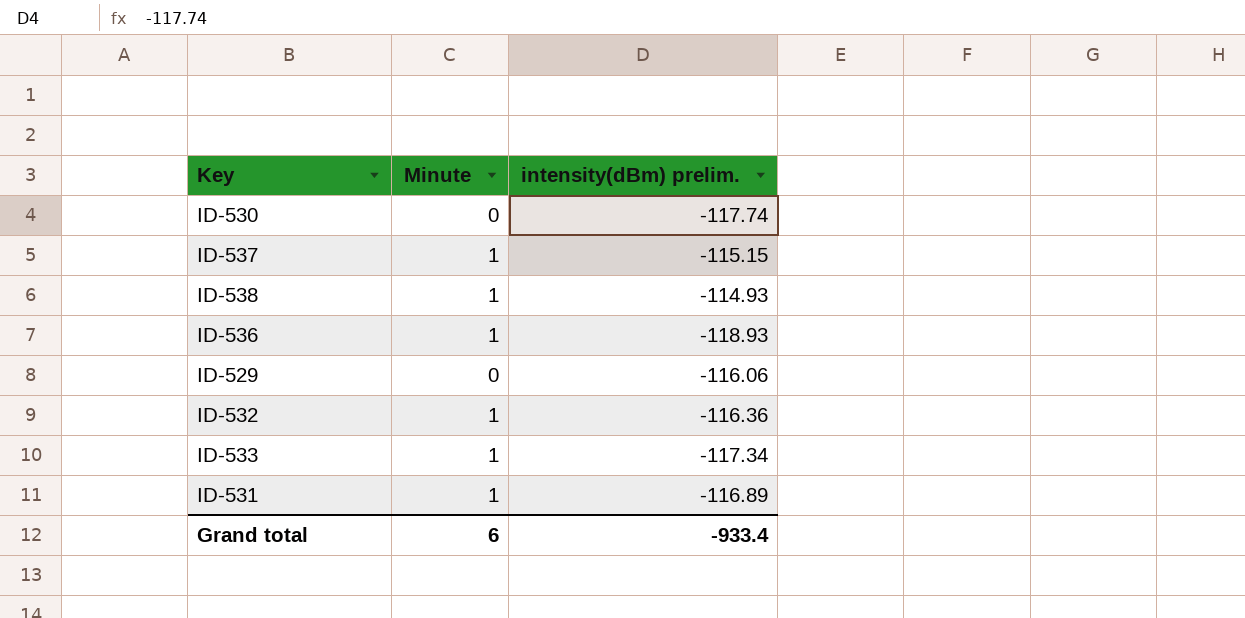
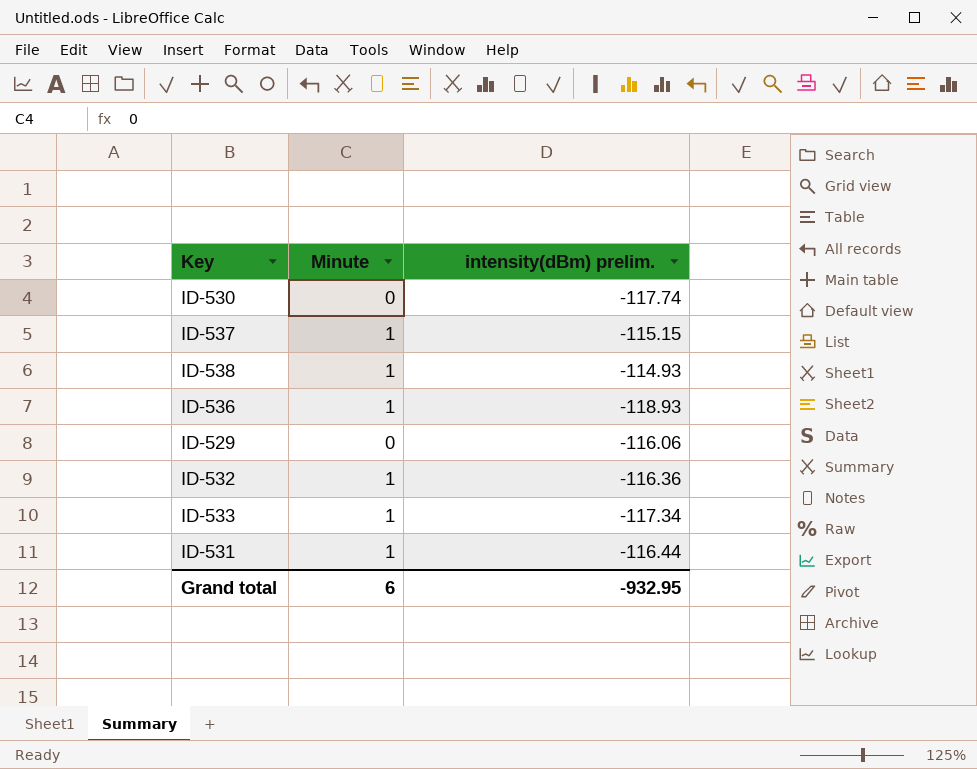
ID-531 | intensity(dBm) prelim.: -116.89 -> -116.44
Grand total | intensity(dBm) prelim.: -933.4 -> -932.95

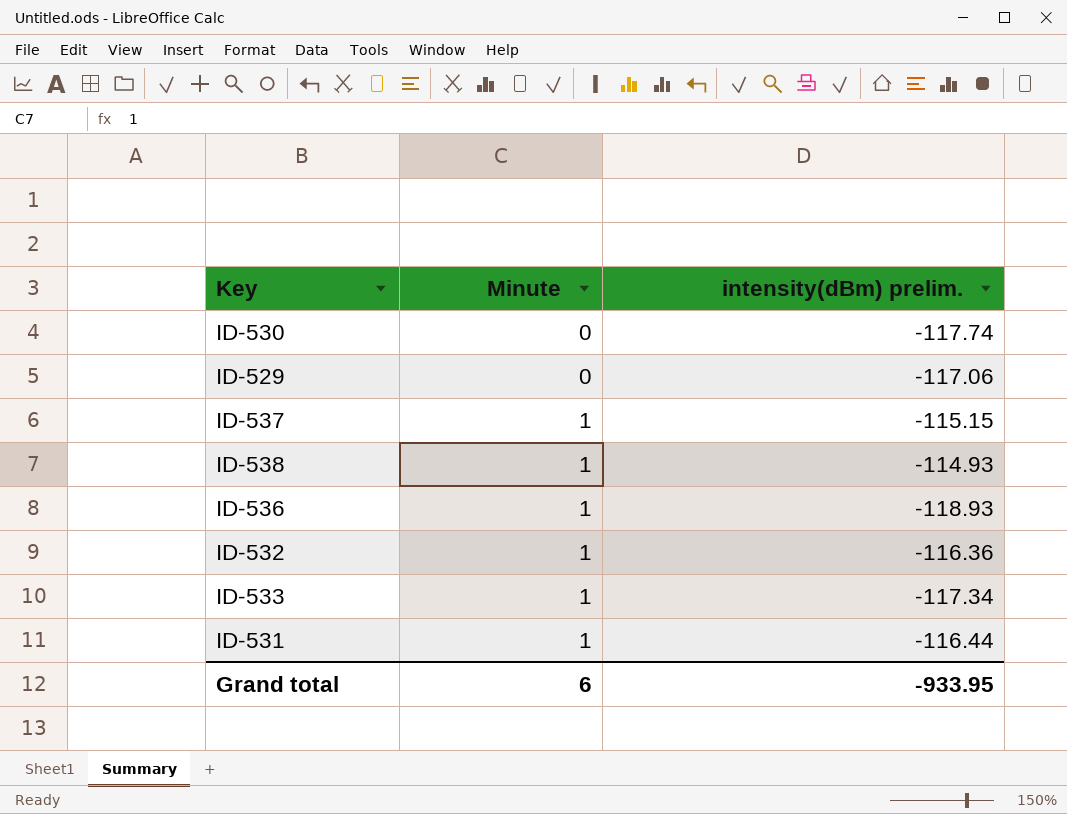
row order: none -> Minute ascending
ID-529 | intensity(dBm) prelim.: -116.06 -> -117.06
Grand total | intensity(dBm) prelim.: -932.95 -> -933.95

